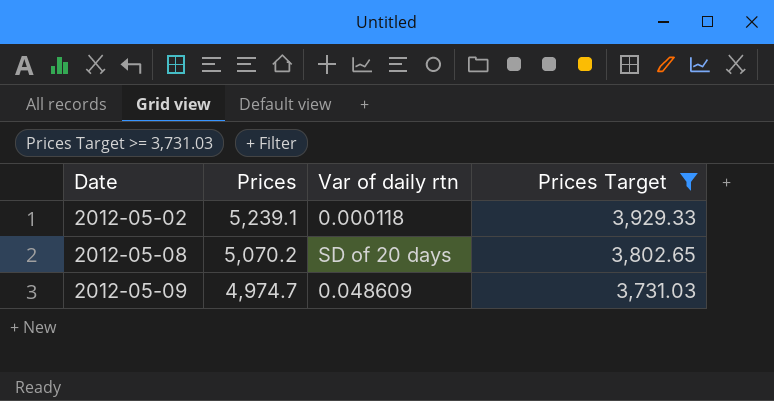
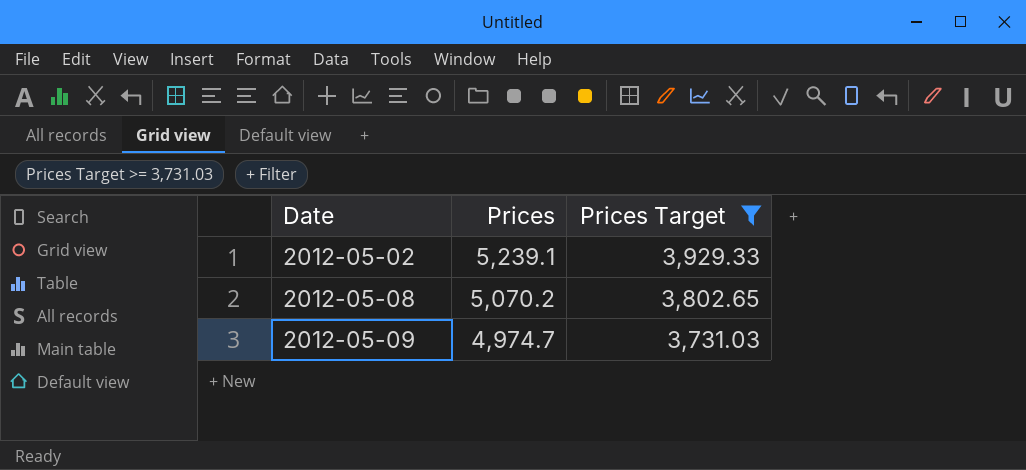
column Var of daily rtn | position: 3 -> none

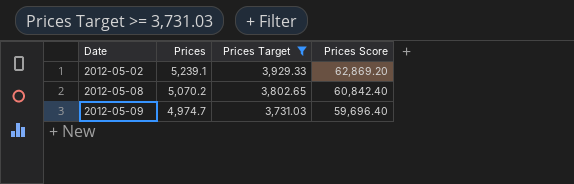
column Prices Score | formula: none -> [Prices] * 12

